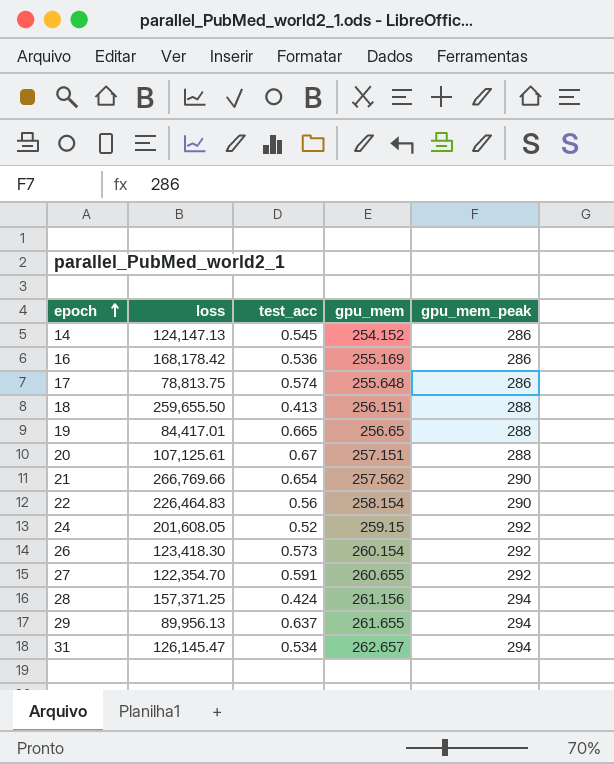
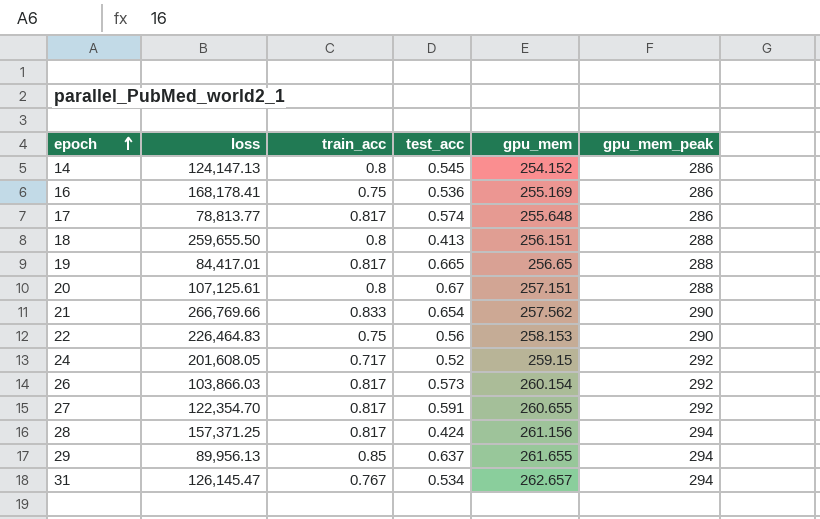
column train_acc | position: none -> 3
16 | loss: 168,178.42 -> 168,178.41
17 | loss: 78,813.75 -> 78,813.77
22 | gpu_mem: 258.154 -> 258.153
26 | loss: 123,418.30 -> 103,866.03

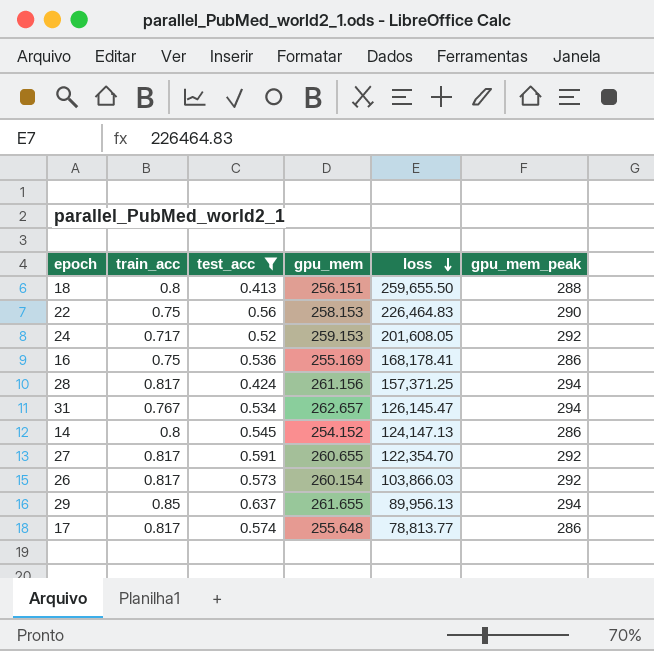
filter: none -> test_acc <= 0.637
row order: epoch ascending -> loss descending
column loss | position: 2 -> 5
24 | gpu_mem: 259.15 -> 259.153

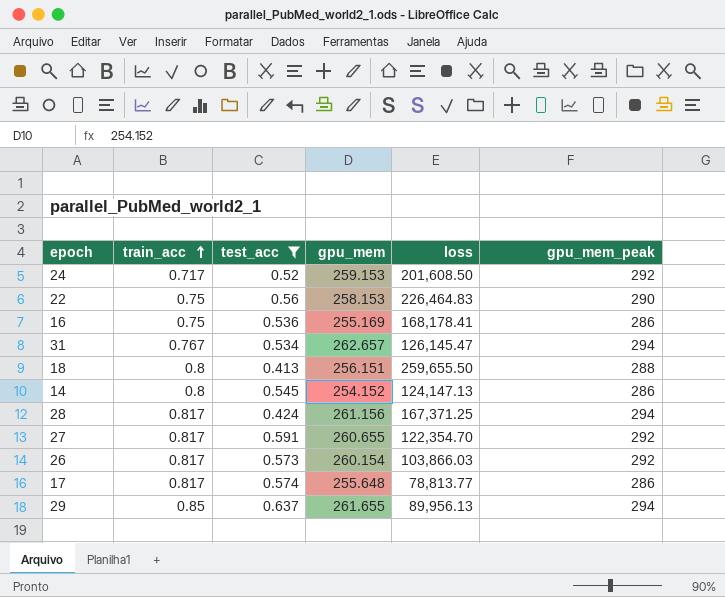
row order: loss descending -> train_acc ascending
24 | loss: 201,608.05 -> 201,608.50
28 | loss: 157,371.25 -> 167,371.25

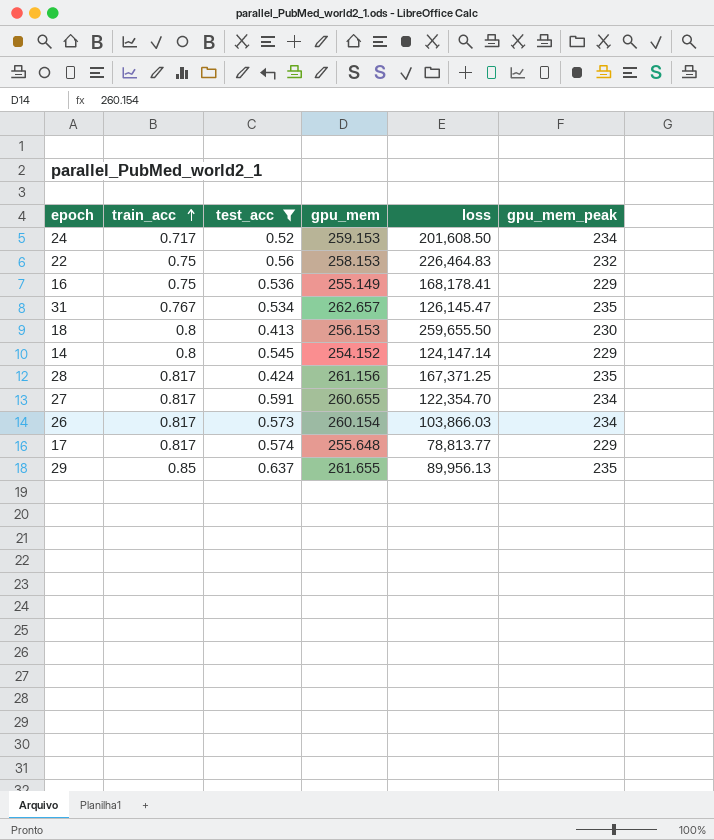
24 | gpu_mem_peak: 292 -> 234
22 | gpu_mem_peak: 290 -> 232
16 | gpu_mem: 255.169 -> 255.149
16 | gpu_mem_peak: 286 -> 229
31 | gpu_mem_peak: 294 -> 235
18 | gpu_mem: 256.151 -> 256.153
18 | gpu_mem_peak: 288 -> 230
14 | loss: 124,147.13 -> 124,147.14
14 | gpu_mem_peak: 286 -> 229
28 | gpu_mem_peak: 294 -> 235
27 | gpu_mem_peak: 292 -> 234
26 | gpu_mem_peak: 292 -> 234
17 | gpu_mem_peak: 286 -> 229
29 | gpu_mem_peak: 294 -> 235

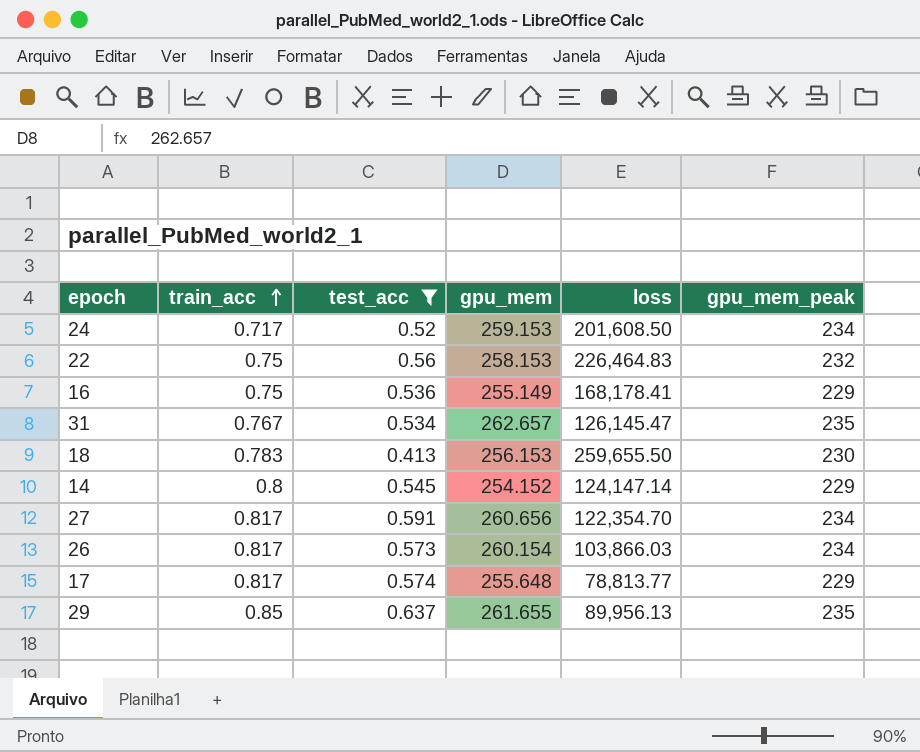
row 28: 0.817 | 0.424 | 261.156 | 167,371.25 | 235 -> none
18 | train_acc: 0.8 -> 0.783
27 | gpu_mem: 260.655 -> 260.656

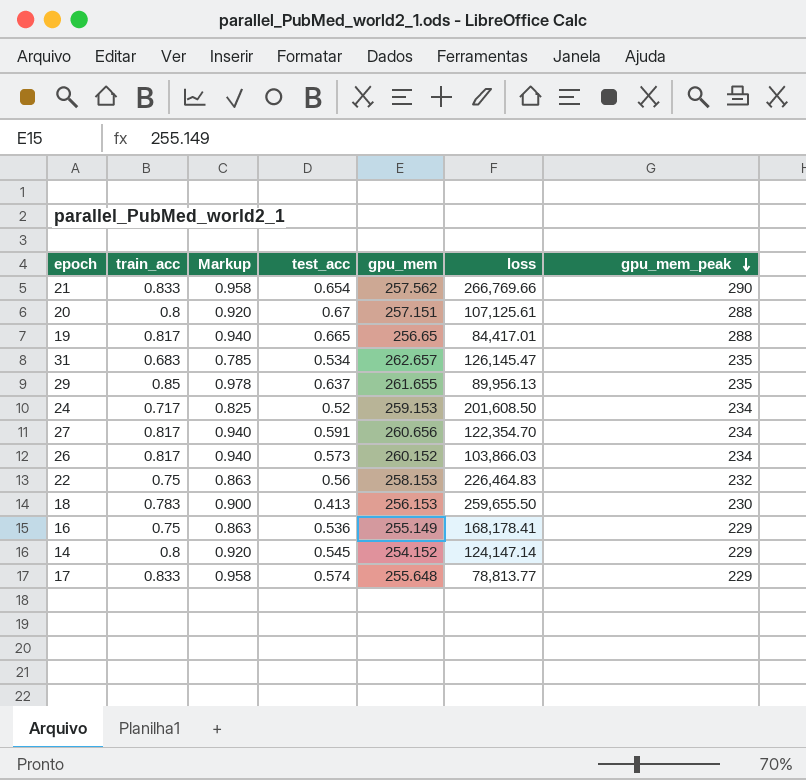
filter: test_acc <= 0.637 -> none
row order: train_acc ascending -> gpu_mem_peak descending
column Markup | formula: none -> [train_acc] * 1.15
31 | train_acc: 0.767 -> 0.683
26 | gpu_mem: 260.154 -> 260.152
17 | train_acc: 0.817 -> 0.833

